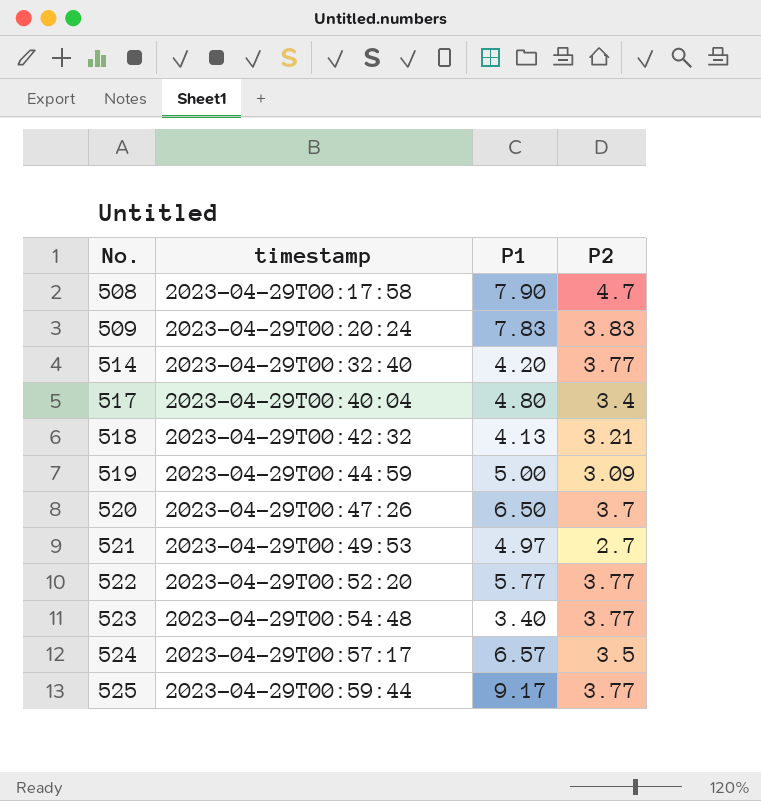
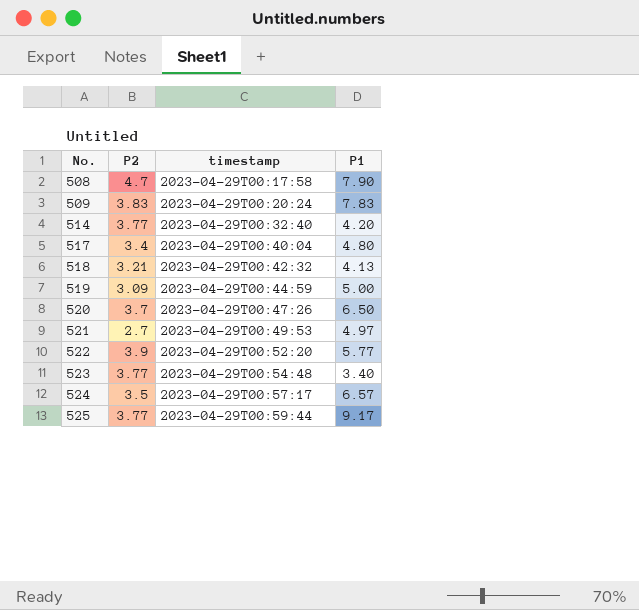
column P2 | position: 4 -> 2
522 | P2: 3.77 -> 3.9

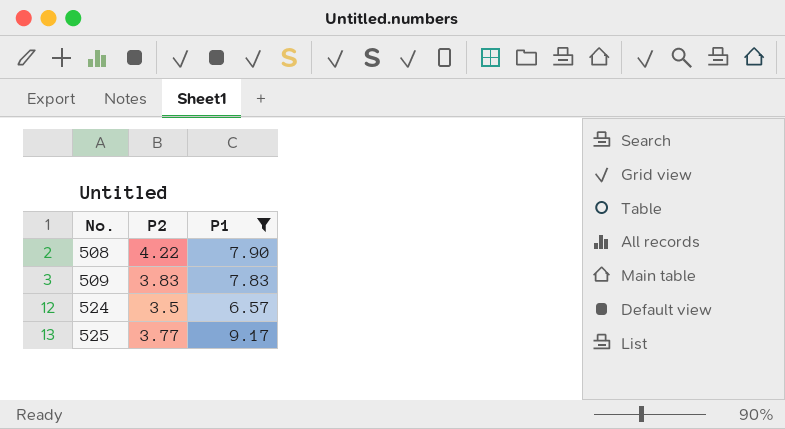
filter: none -> P1 >= 6.57
column timestamp | position: 3 -> none
508 | P2: 4.7 -> 4.22

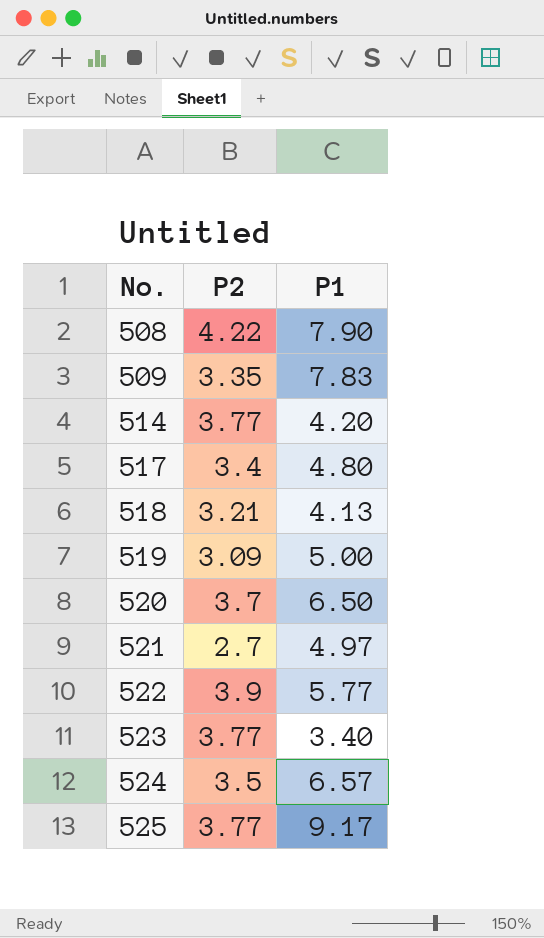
filter: P1 >= 6.57 -> none
509 | P2: 3.83 -> 3.35

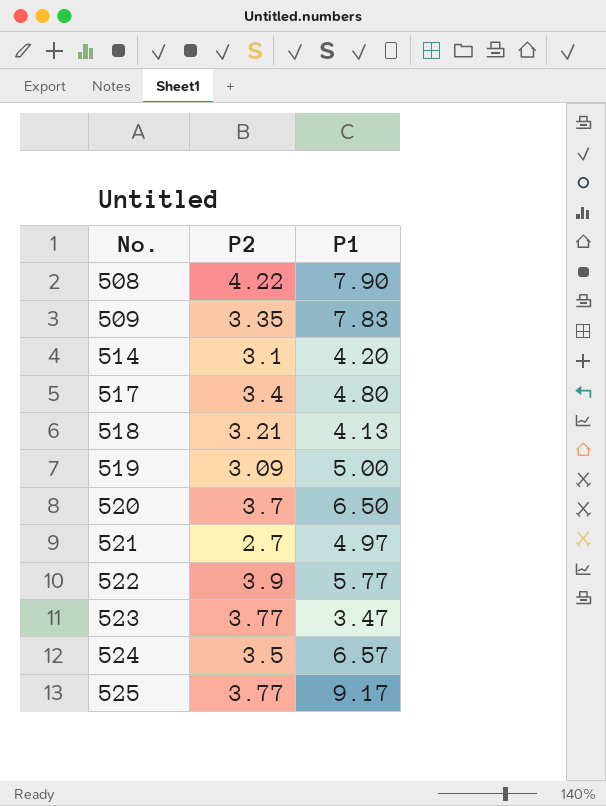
514 | P2: 3.77 -> 3.1
523 | P1: 3.40 -> 3.47

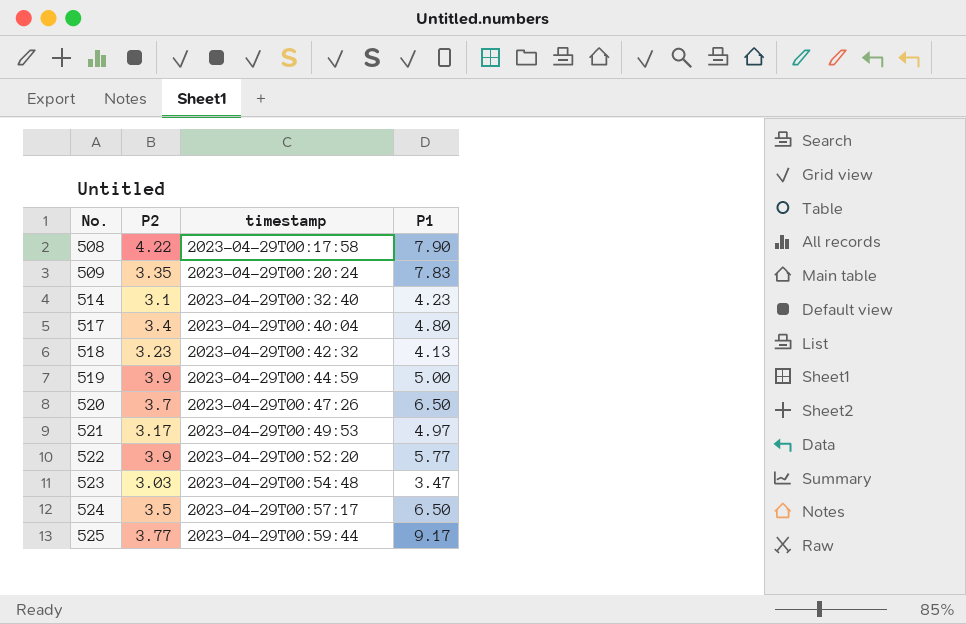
column timestamp | position: none -> 3
514 | P1: 4.20 -> 4.23
518 | P2: 3.21 -> 3.23
519 | P2: 3.09 -> 3.9
521 | P2: 2.7 -> 3.17
523 | P2: 3.77 -> 3.03
524 | P1: 6.57 -> 6.50

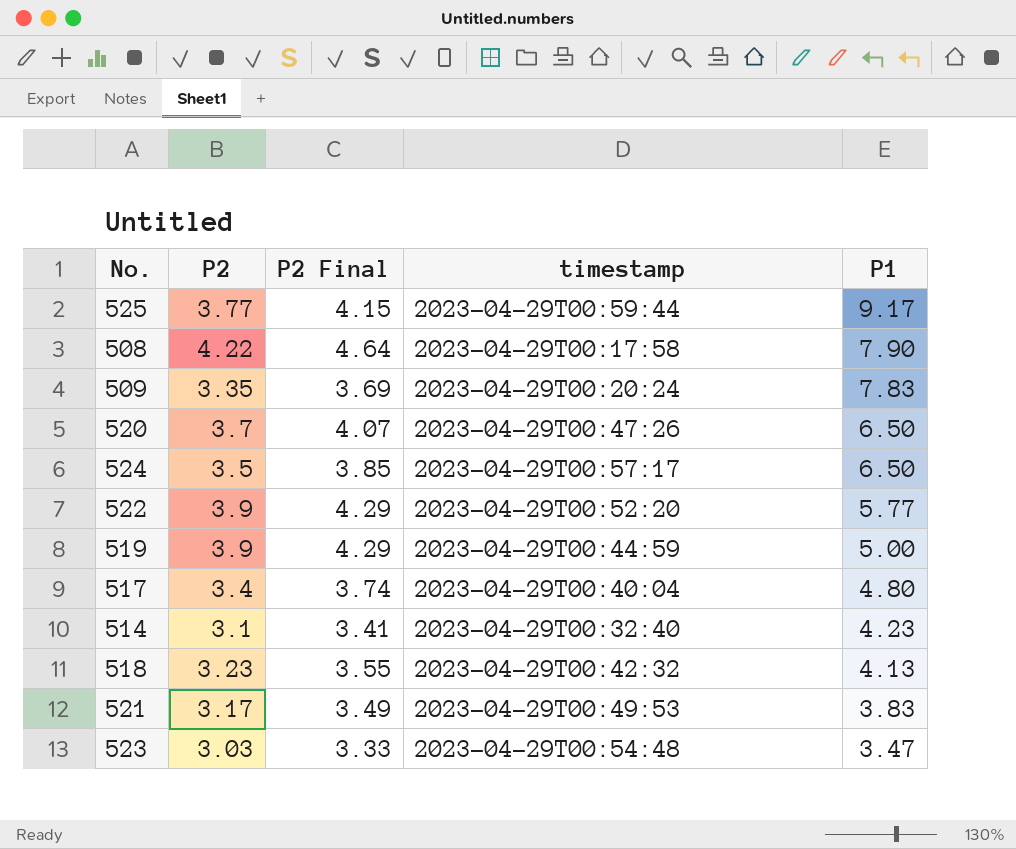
row order: No. ascending -> P1 descending
column P2 Final | formula: none -> [P2] * 1.1
521 | P1: 4.97 -> 3.83

